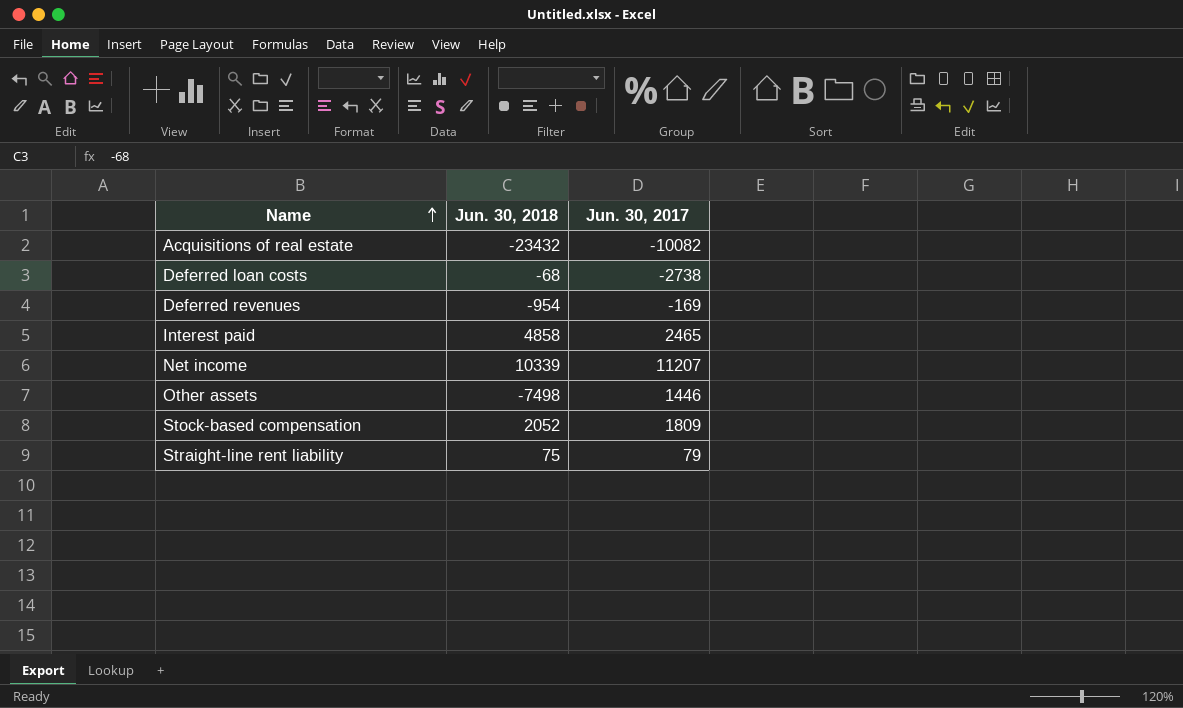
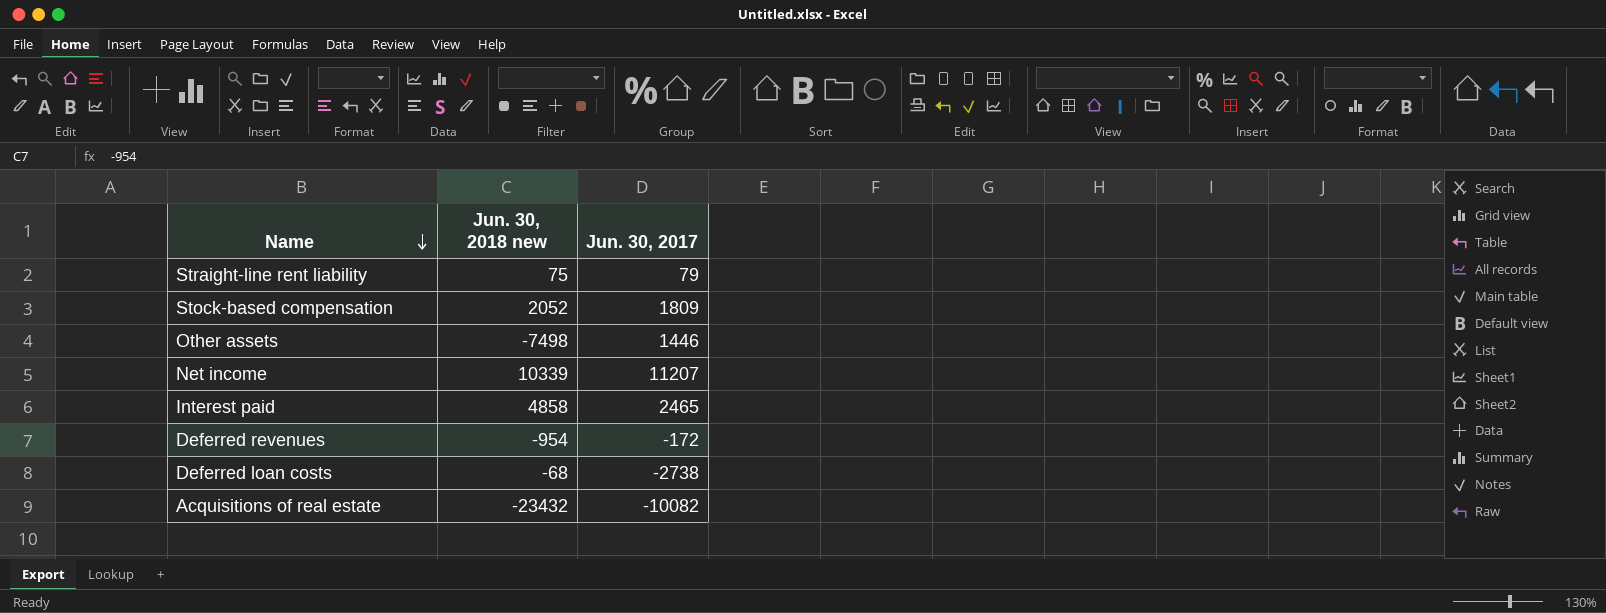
row order: Name ascending -> Name descending
column name: Jun. 30, 2018 -> Jun. 30, 2018 new
Deferred revenues | Jun. 30, 2017: -169 -> -172

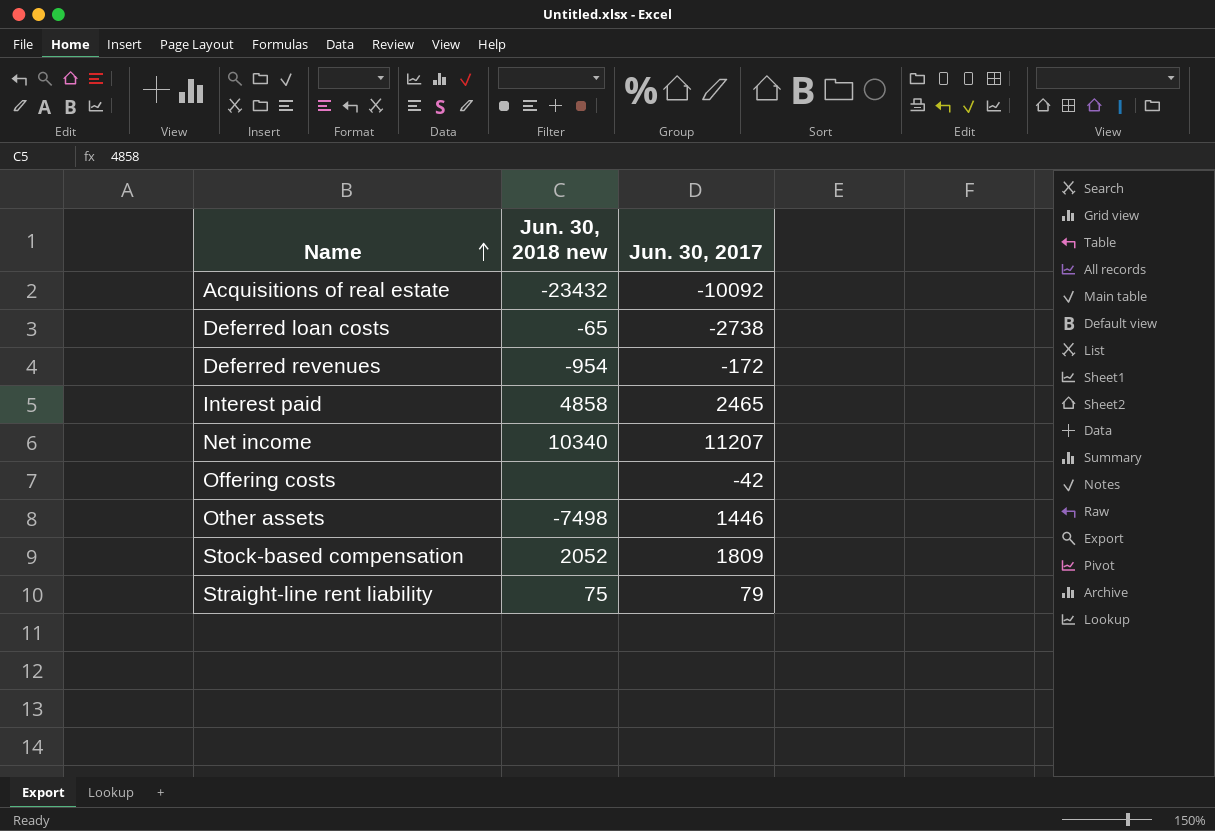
row order: Name descending -> Name ascending
Acquisitions of real estate | Jun. 30, 2017: -10082 -> -10092
Deferred loan costs | Jun. 30, 2018 new: -68 -> -65
Net income | Jun. 30, 2018 new: 10339 -> 10340
row Offering costs: none -> none | -42

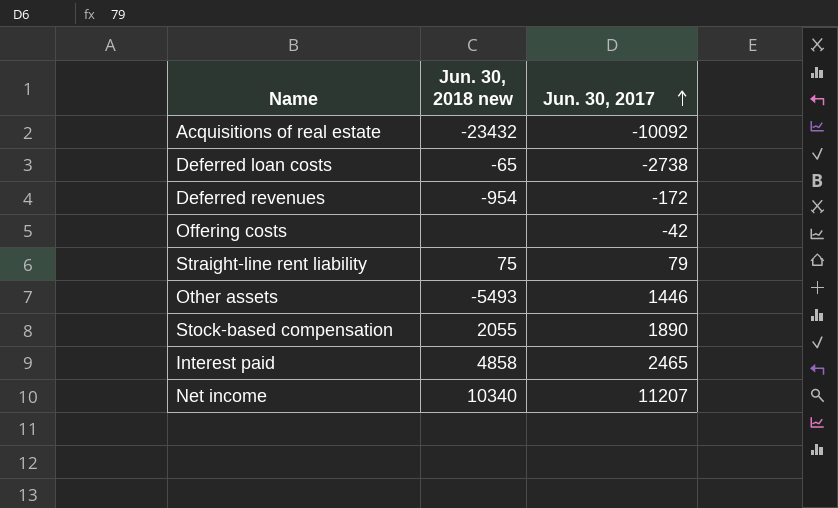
row order: Name ascending -> Jun. 30, 2017 ascending
Other assets | Jun. 30, 2018 new: -7498 -> -5493
Stock-based compensation | Jun. 30, 2018 new: 2052 -> 2055
Stock-based compensation | Jun. 30, 2017: 1809 -> 1890

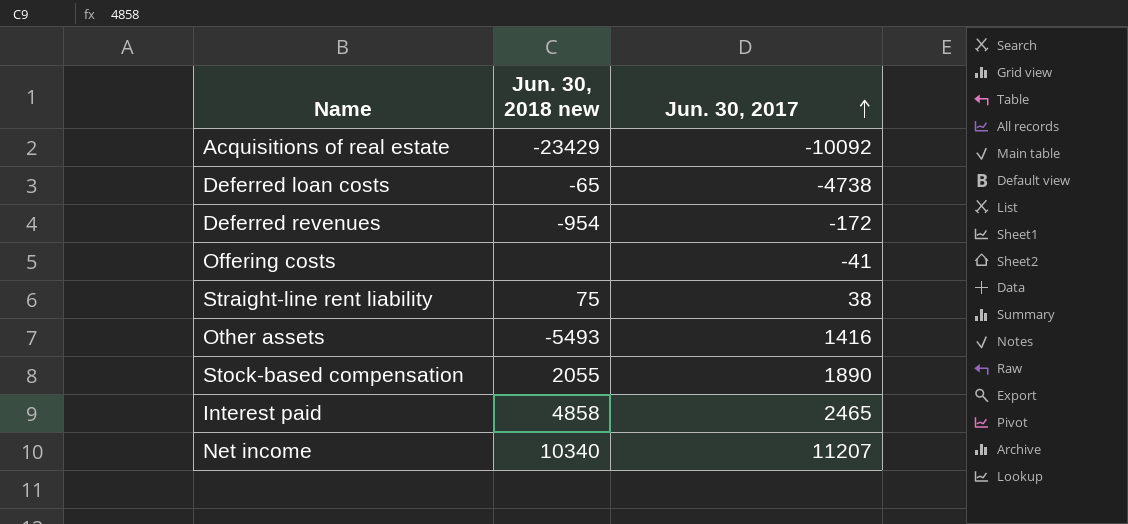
Acquisitions of real estate | Jun. 30, 2018 new: -23432 -> -23429
Deferred loan costs | Jun. 30, 2017: -2738 -> -4738
Offering costs | Jun. 30, 2017: -42 -> -41
Straight-line rent liability | Jun. 30, 2017: 79 -> 38
Other assets | Jun. 30, 2017: 1446 -> 1416

